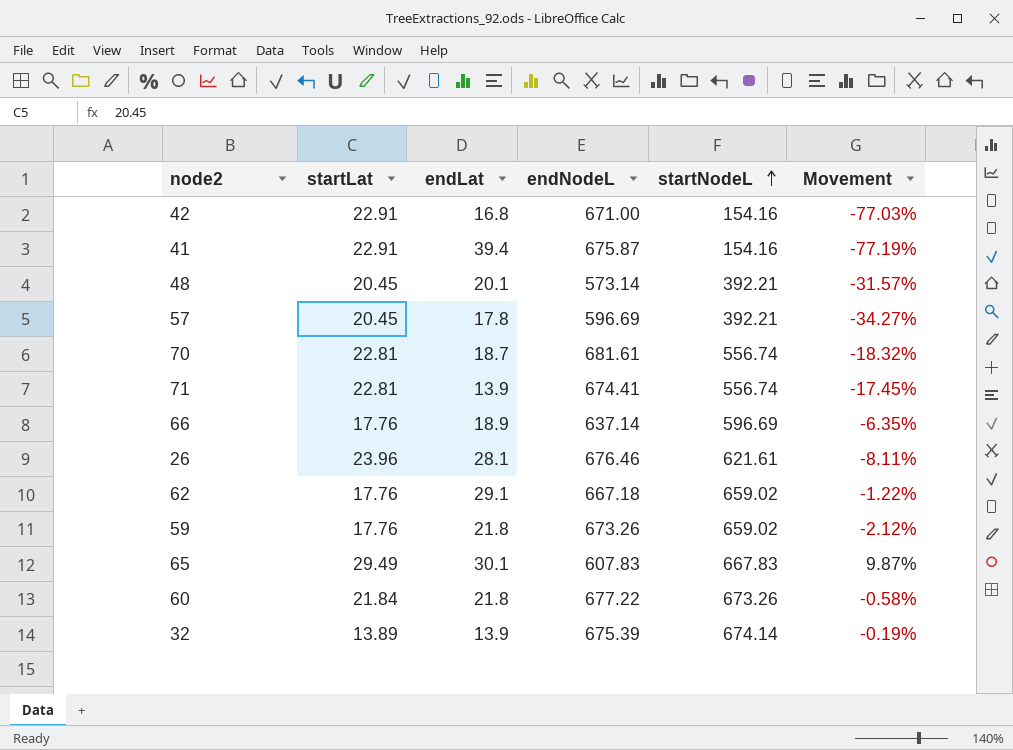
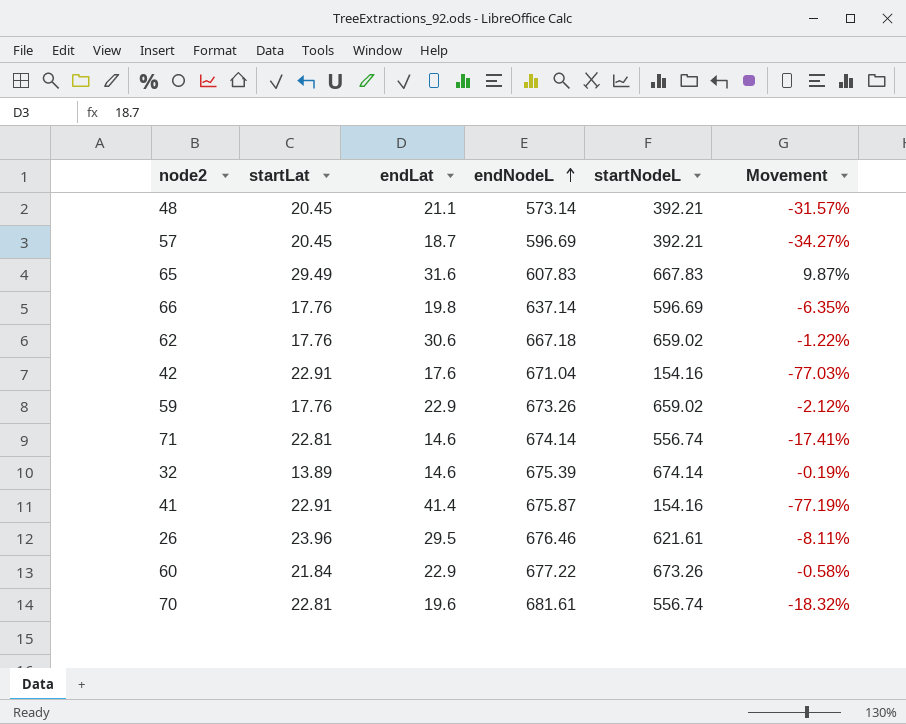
row order: startNodeL ascending -> endNodeL ascending
48 | endLat: 20.1 -> 21.1
57 | endLat: 17.8 -> 18.7
65 | endLat: 30.1 -> 31.6
66 | endLat: 18.9 -> 19.8
62 | endLat: 29.1 -> 30.6
42 | endLat: 16.8 -> 17.6
42 | endNodeL: 671.00 -> 671.04
59 | endLat: 21.8 -> 22.9
71 | endLat: 13.9 -> 14.6
71 | endNodeL: 674.41 -> 674.14
71 | Movement: -17.45% -> -17.41%
32 | endLat: 13.9 -> 14.6
41 | endLat: 39.4 -> 41.4
26 | endLat: 28.1 -> 29.5
60 | endLat: 21.8 -> 22.9
70 | endLat: 18.7 -> 19.6

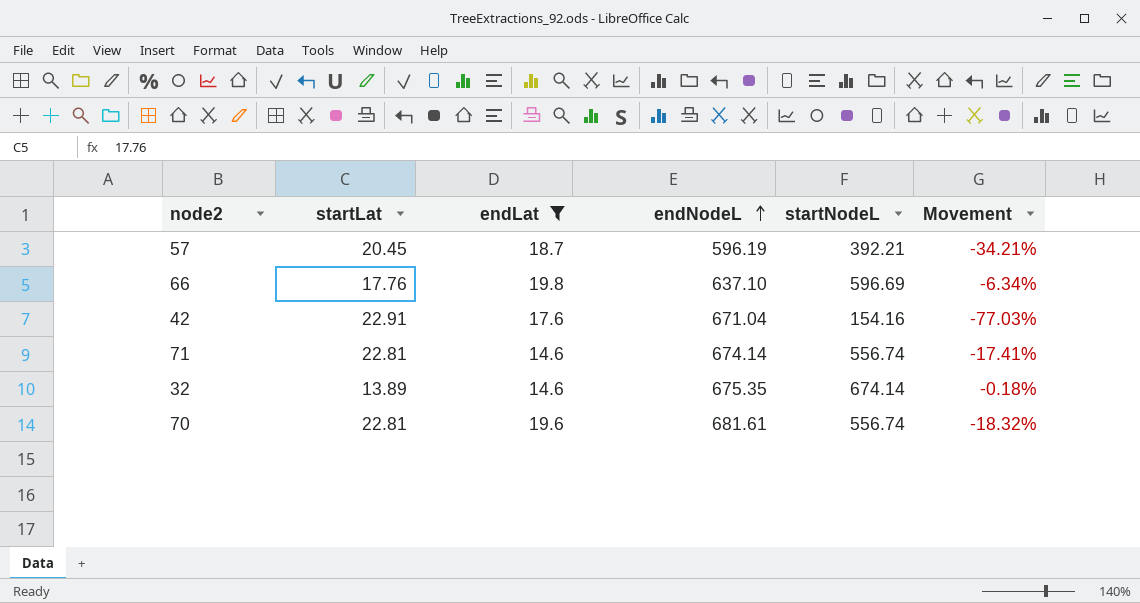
filter: none -> endLat <= 19.8
57 | endNodeL: 596.69 -> 596.19
57 | Movement: -34.27% -> -34.21%
66 | endNodeL: 637.14 -> 637.10
66 | Movement: -6.35% -> -6.34%
32 | endNodeL: 675.39 -> 675.35
32 | Movement: -0.19% -> -0.18%

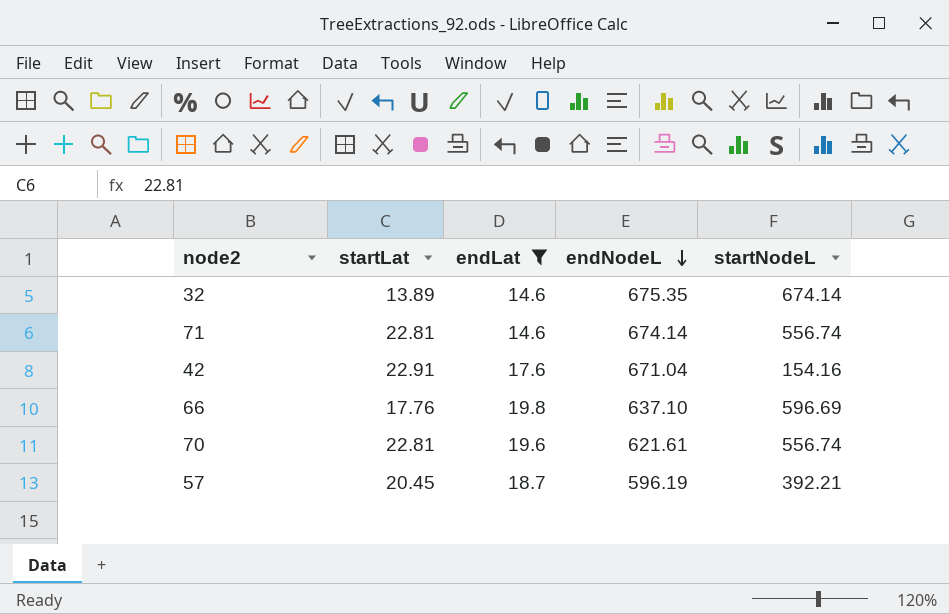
row order: endNodeL ascending -> endNodeL descending
column Movement | formula: ([startNodeL] - [endNodeL]) / [endNodeL] -> none
70 | endNodeL: 681.61 -> 621.61

